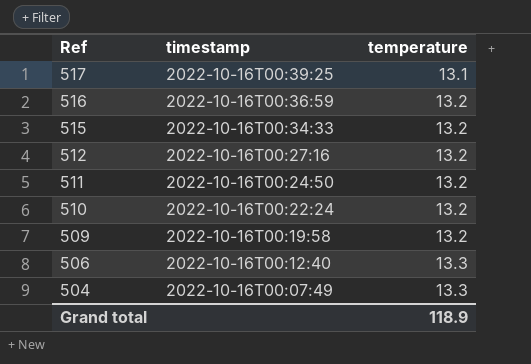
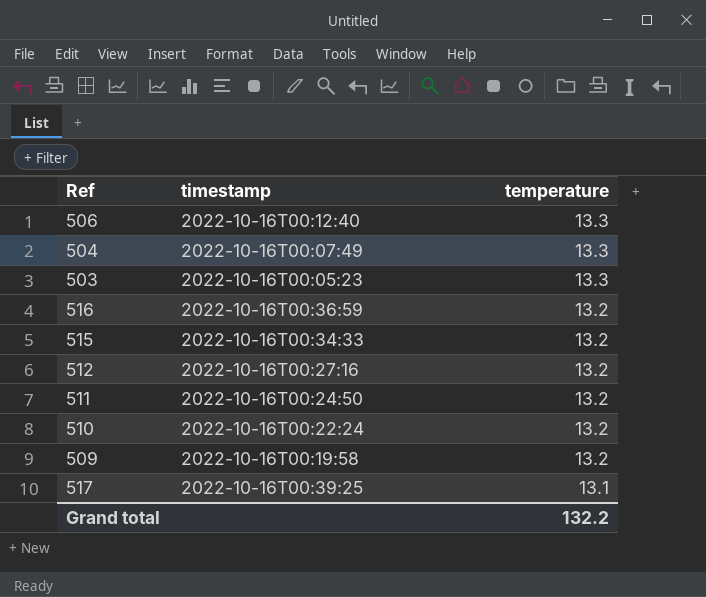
row order: Ref descending -> temperature descending
row 503: none -> 2022-10-16T00:05:23 | 13.3
Grand total | temperature: 118.9 -> 132.2

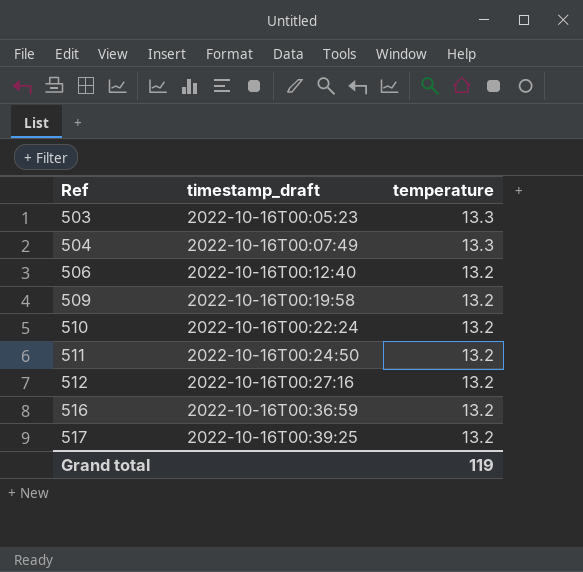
row order: temperature descending -> Ref ascending
column name: timestamp -> timestamp_draft
row 515: 2022-10-16T00:34:33 | 13.2 -> none
506 | temperature: 13.3 -> 13.2
517 | temperature: 13.1 -> 13.2
Grand total | temperature: 132.2 -> 119

